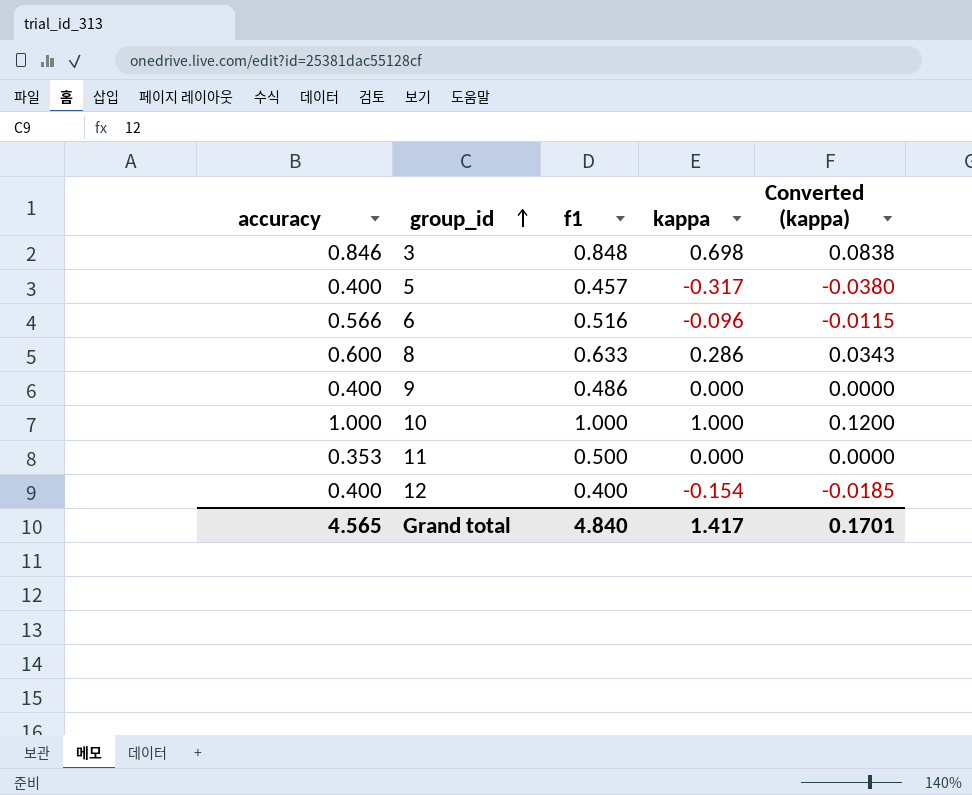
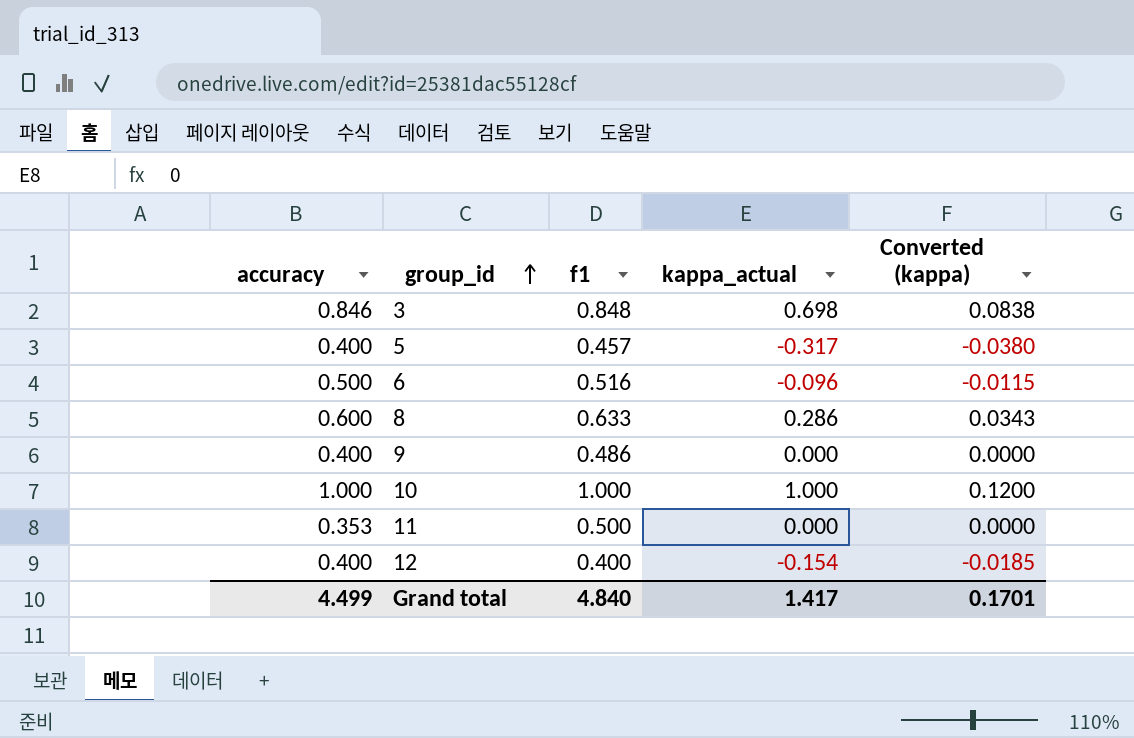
column name: kappa -> kappa_actual
6 | accuracy: 0.566 -> 0.500
Grand total | accuracy: 4.565 -> 4.499

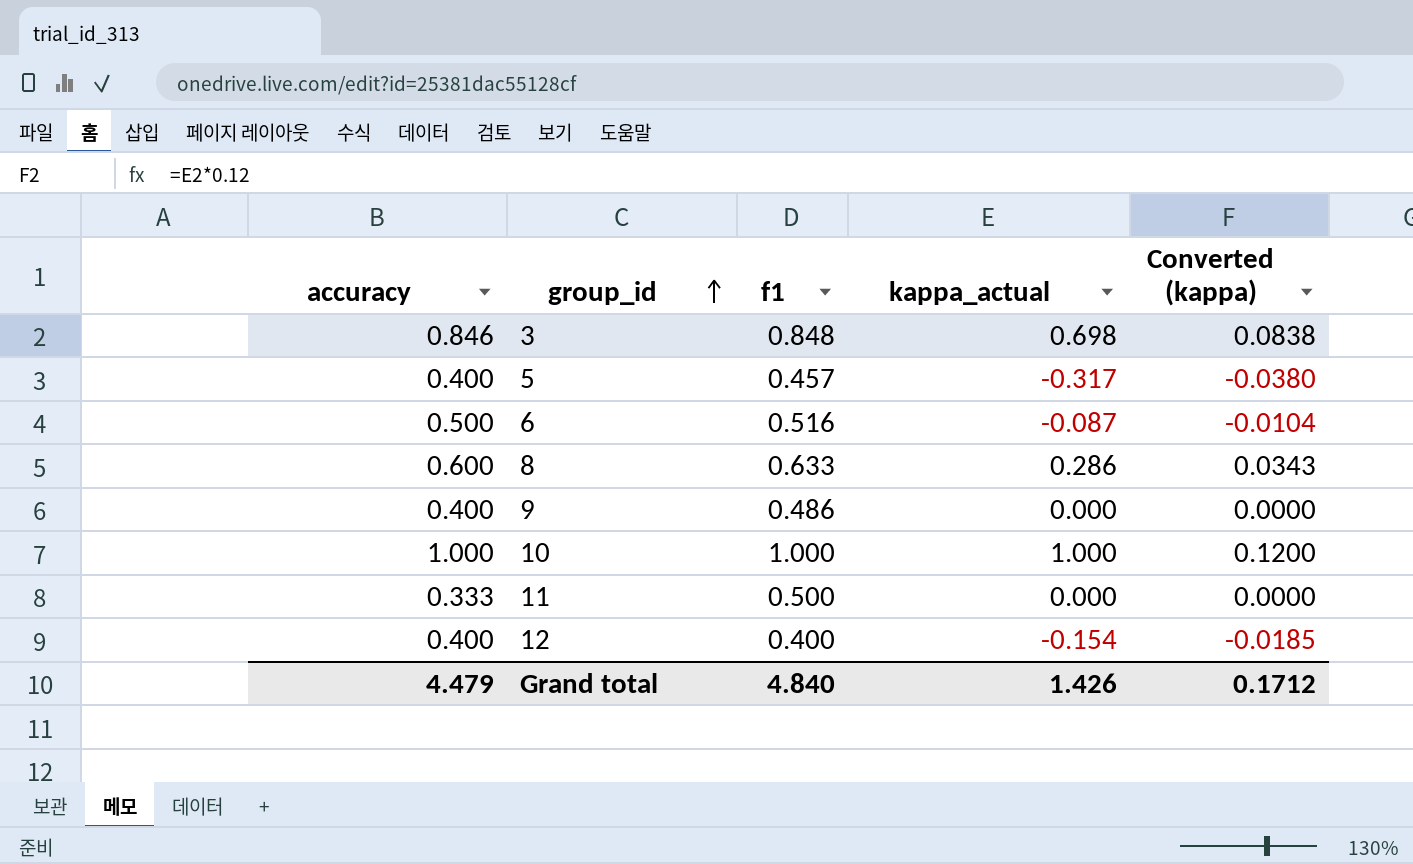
6 | kappa_actual: -0.096 -> -0.087
6 | Converted (kappa): -0.0115 -> -0.0104
11 | accuracy: 0.353 -> 0.333
Grand total | accuracy: 4.499 -> 4.479
Grand total | kappa_actual: 1.417 -> 1.426
Grand total | Converted (kappa): 0.1701 -> 0.1712

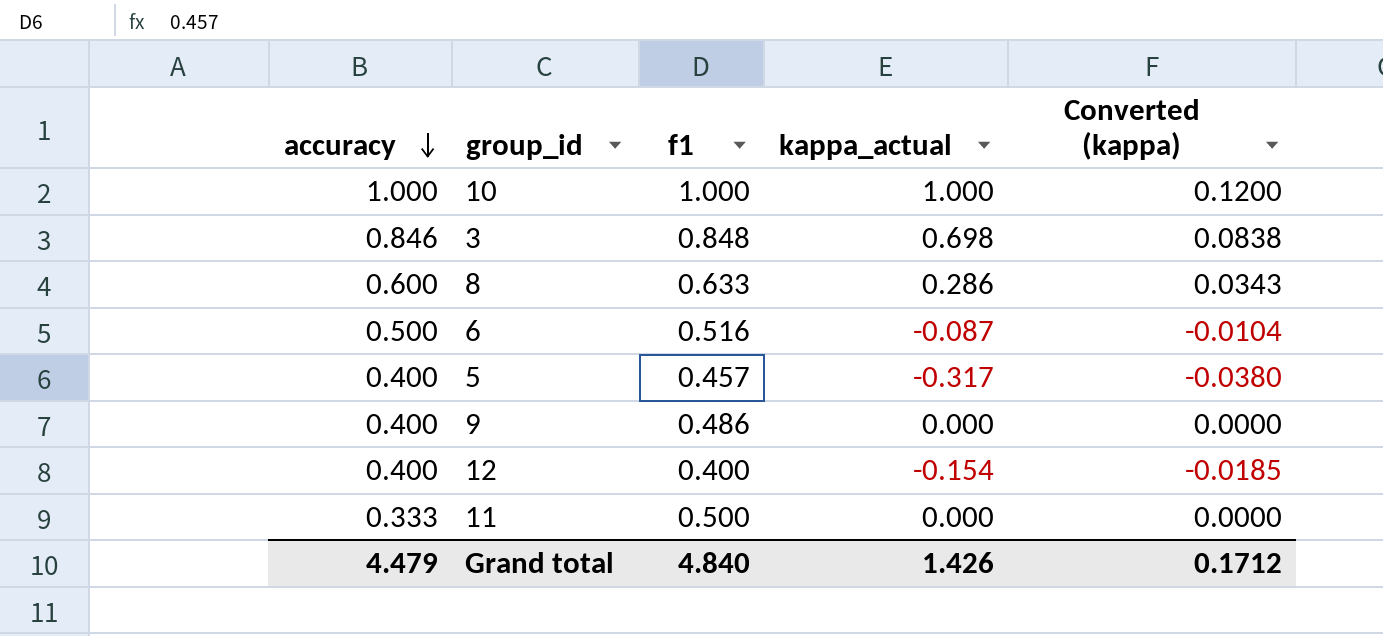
row order: group_id ascending -> accuracy descending

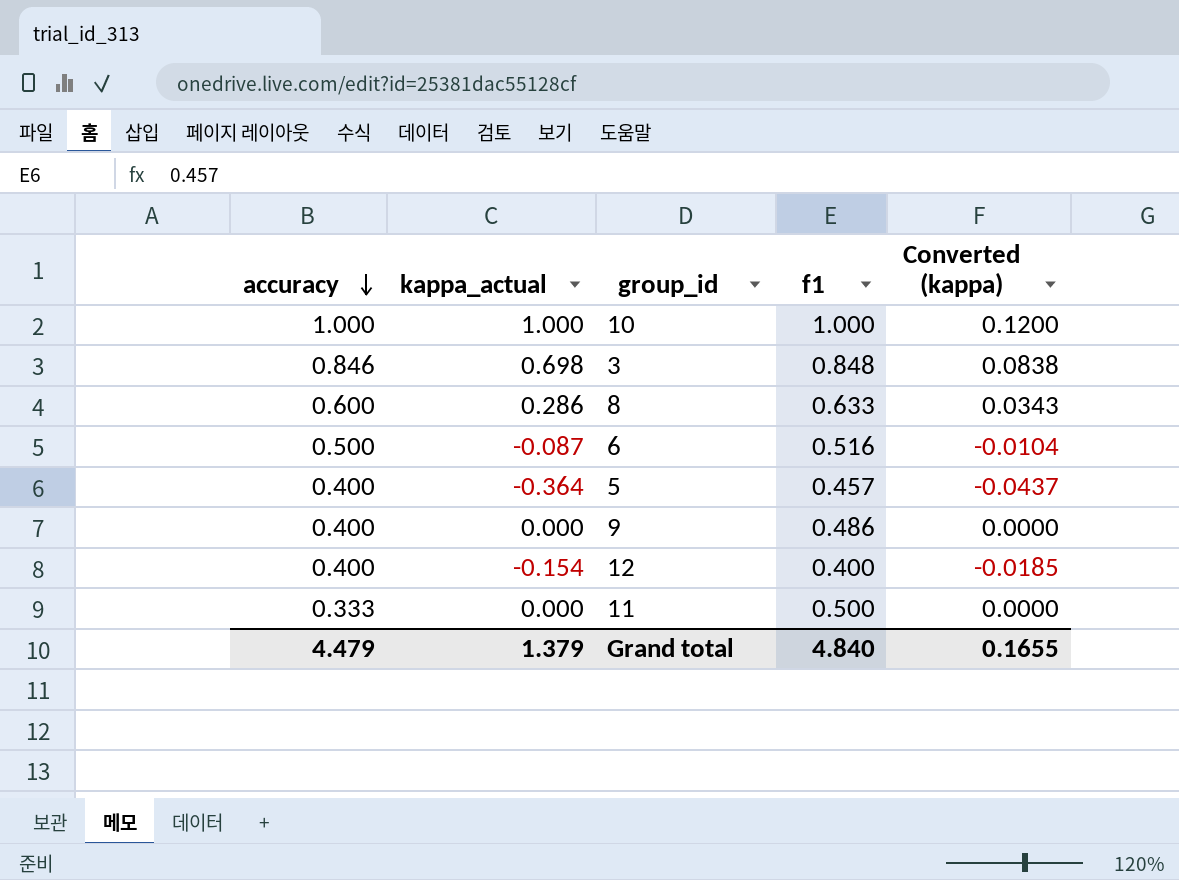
column kappa_actual | position: 4 -> 2
5 | kappa_actual: -0.317 -> -0.364
5 | Converted (kappa): -0.0380 -> -0.0437
Grand total | kappa_actual: 1.426 -> 1.379
Grand total | Converted (kappa): 0.1712 -> 0.1655

